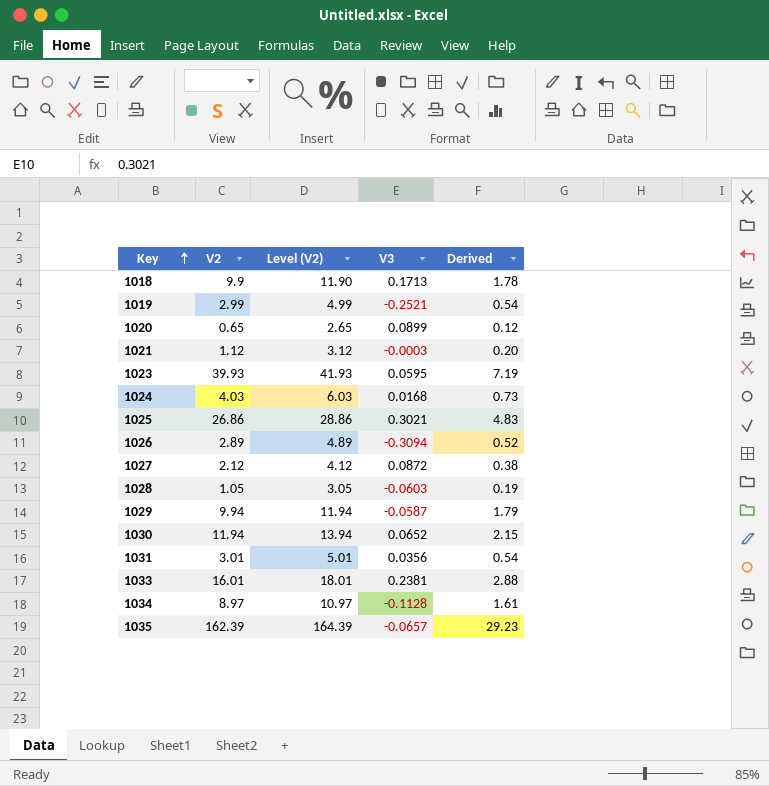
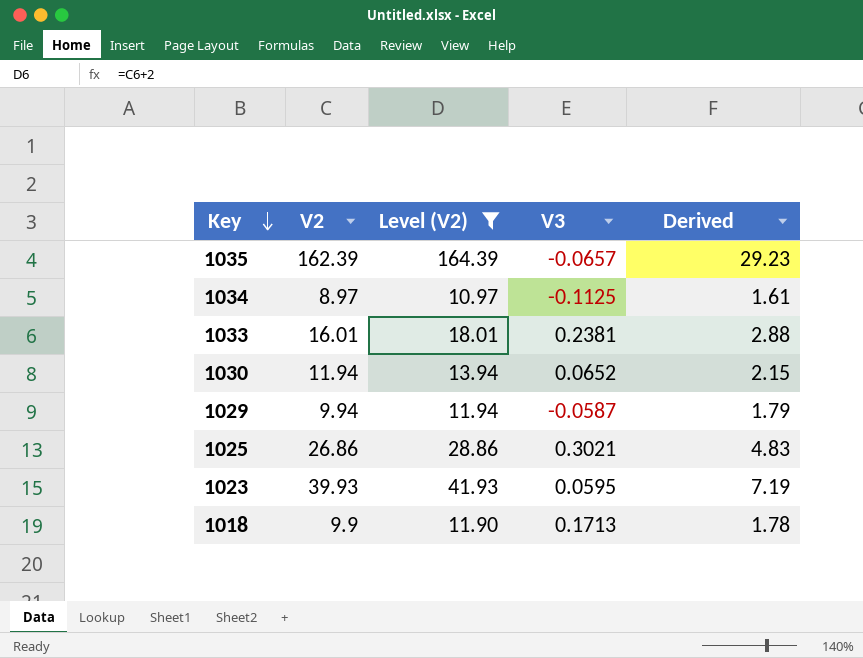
filter: none -> Level (V2) >= 10.97
row order: Key ascending -> Key descending
1034 | V3: -0.1128 -> -0.1125

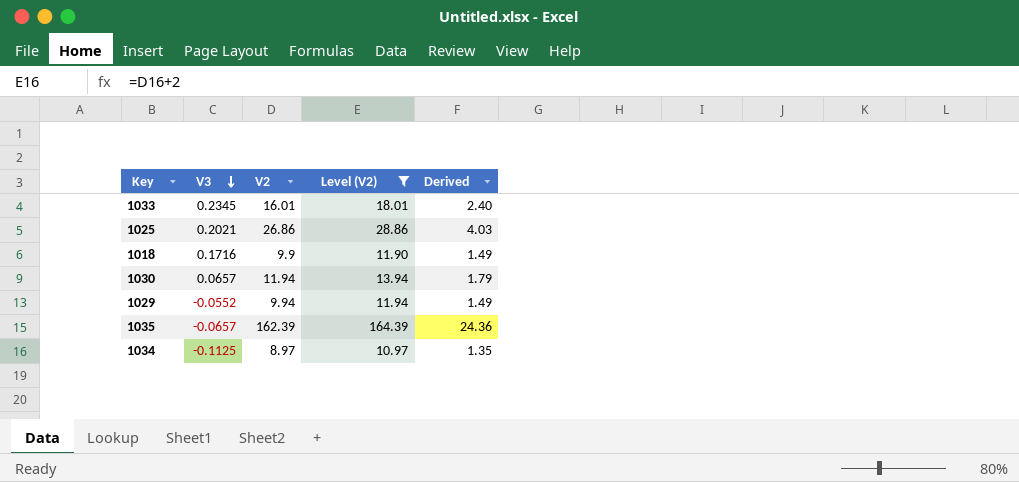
row order: Key descending -> V3 descending
column V3 | position: 4 -> 2
column Derived | formula: [V2] * 0.18 -> [V2] * 0.15
row 1023: 39.93 | 41.93 | 0.0595 | 7.19 -> none
1033 | V3: 0.2381 -> 0.2345
1025 | V3: 0.3021 -> 0.2021
1018 | V3: 0.1713 -> 0.1716
1030 | V3: 0.0652 -> 0.0657
1029 | V3: -0.0587 -> -0.0552

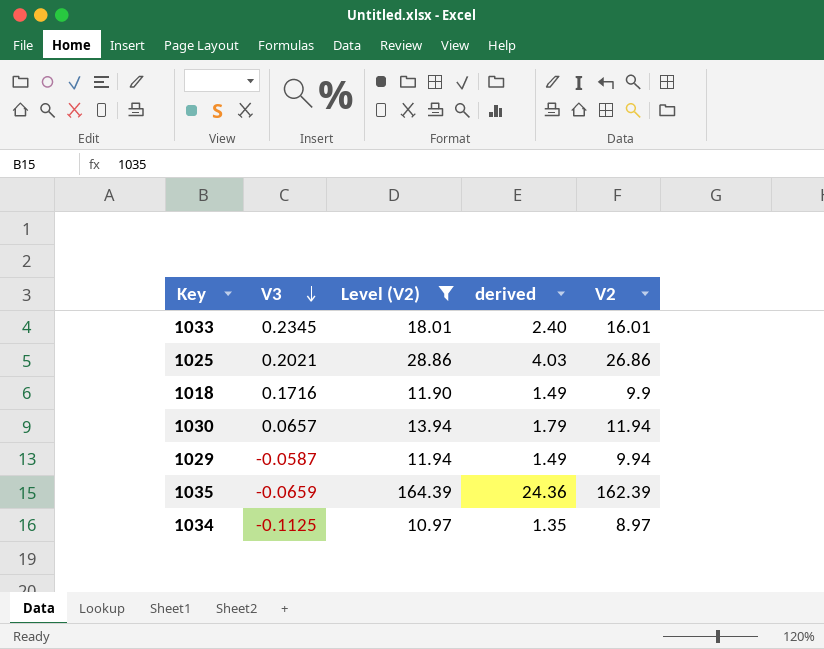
column name: Derived -> derived
column V2 | position: 3 -> 5
1029 | V3: -0.0552 -> -0.0587
1035 | V3: -0.0657 -> -0.0659

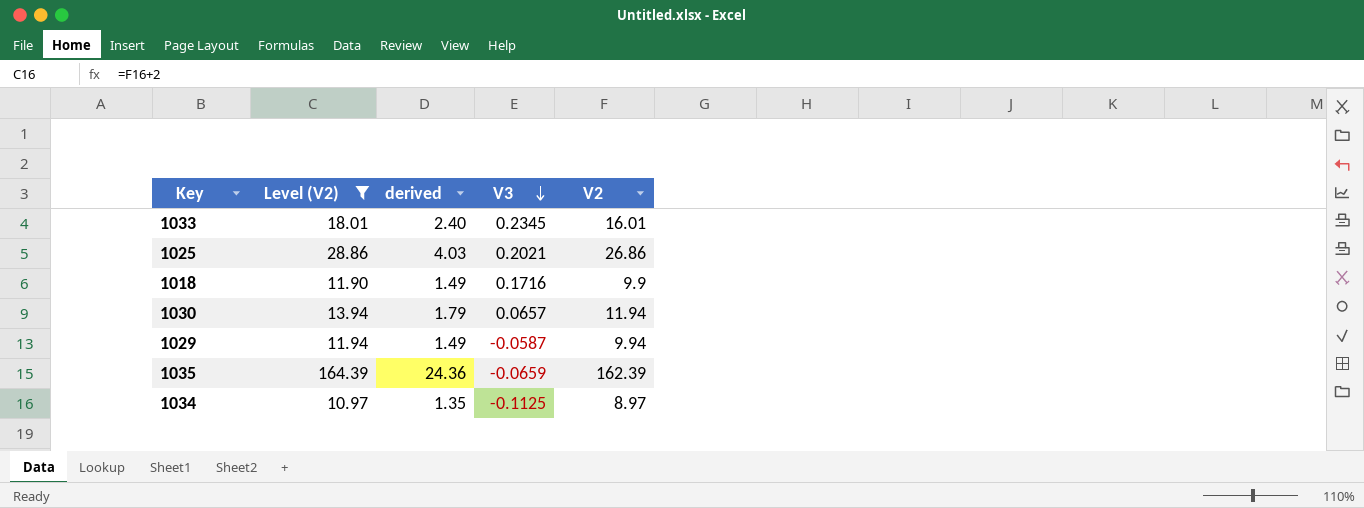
column V3 | position: 2 -> 4

